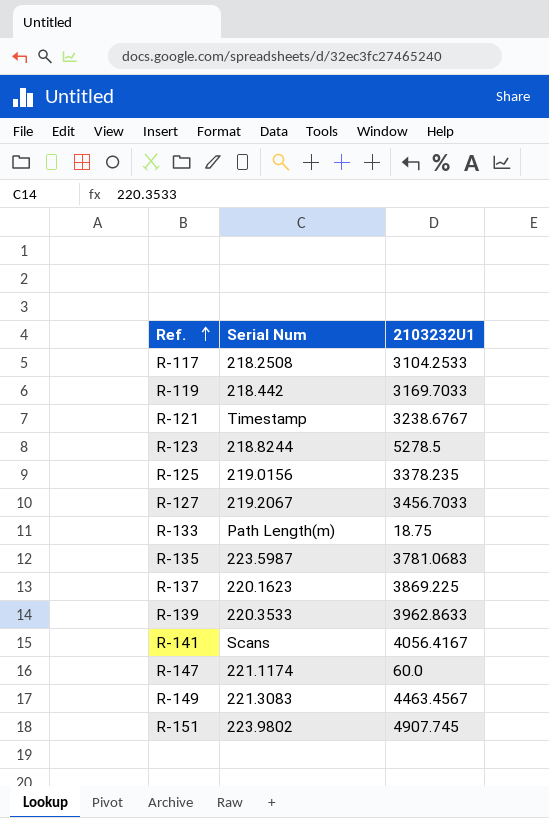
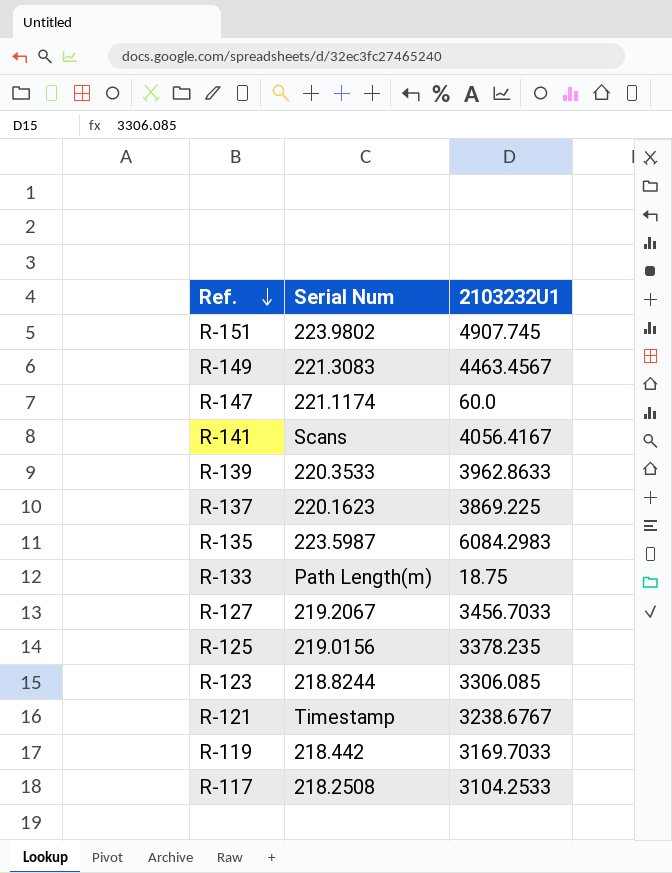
row order: Ref. ascending -> Ref. descending
R-135 | 2103232U1: 3781.0683 -> 6084.2983
R-123 | 2103232U1: 5278.5 -> 3306.085

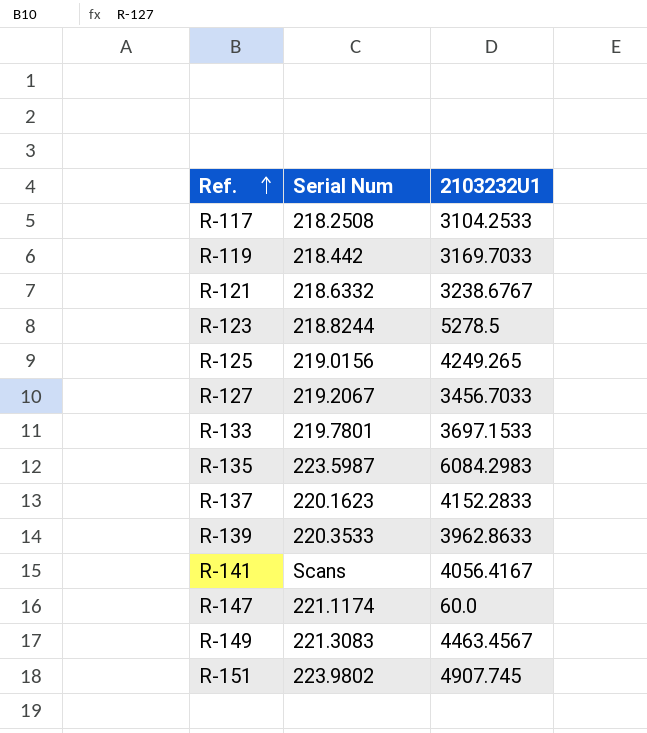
row order: Ref. descending -> Ref. ascending
R-121 | Serial Num: Timestamp -> 218.6332
R-123 | 2103232U1: 3306.085 -> 5278.5
R-125 | 2103232U1: 3378.235 -> 4249.265
R-133 | Serial Num: Path Length(m) -> 219.7801
R-133 | 2103232U1: 18.75 -> 3697.1533
R-137 | 2103232U1: 3869.225 -> 4152.2833

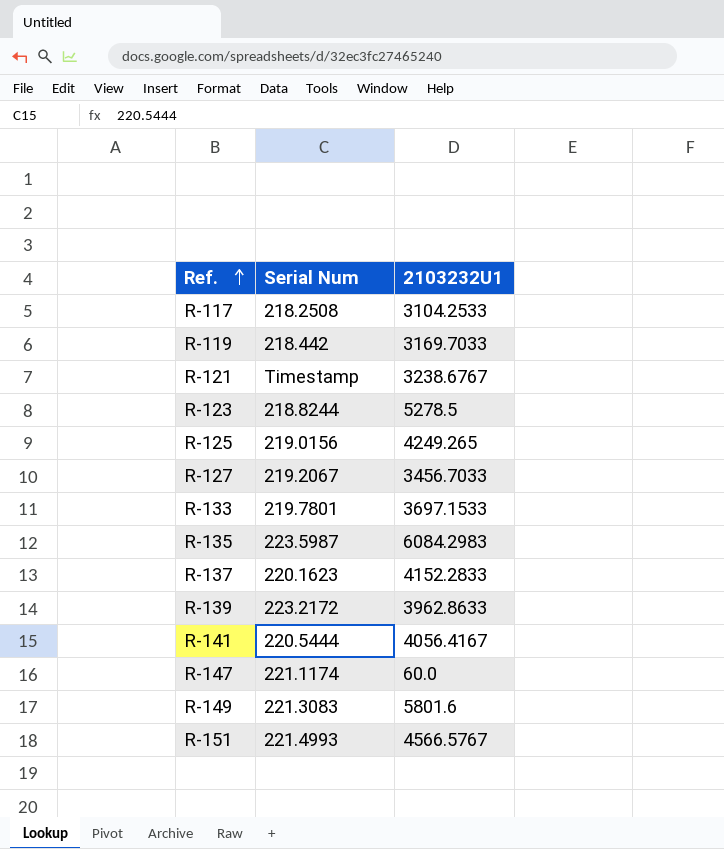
R-121 | Serial Num: 218.6332 -> Timestamp
R-139 | Serial Num: 220.3533 -> 223.2172
R-141 | Serial Num: Scans -> 220.5444
R-149 | 2103232U1: 4463.4567 -> 5801.6
R-151 | Serial Num: 223.9802 -> 221.4993
R-151 | 2103232U1: 4907.745 -> 4566.5767

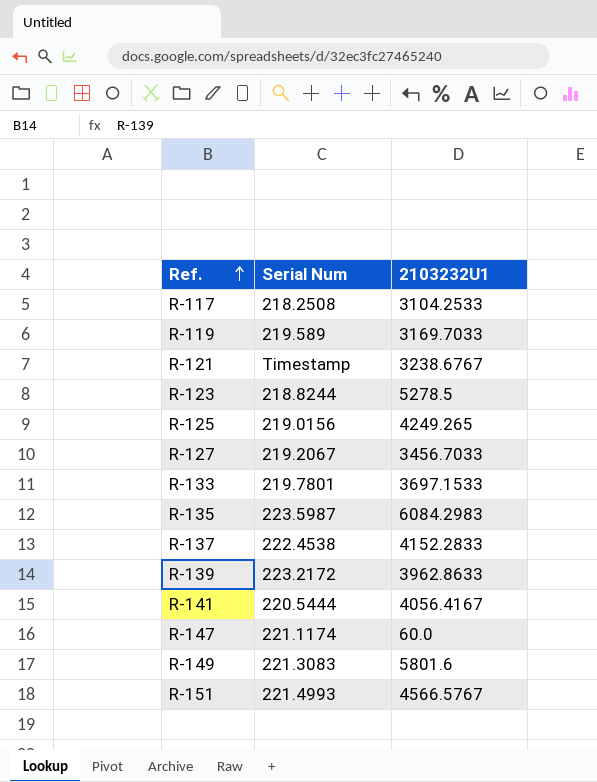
R-119 | Serial Num: 218.442 -> 219.589
R-137 | Serial Num: 220.1623 -> 222.4538

